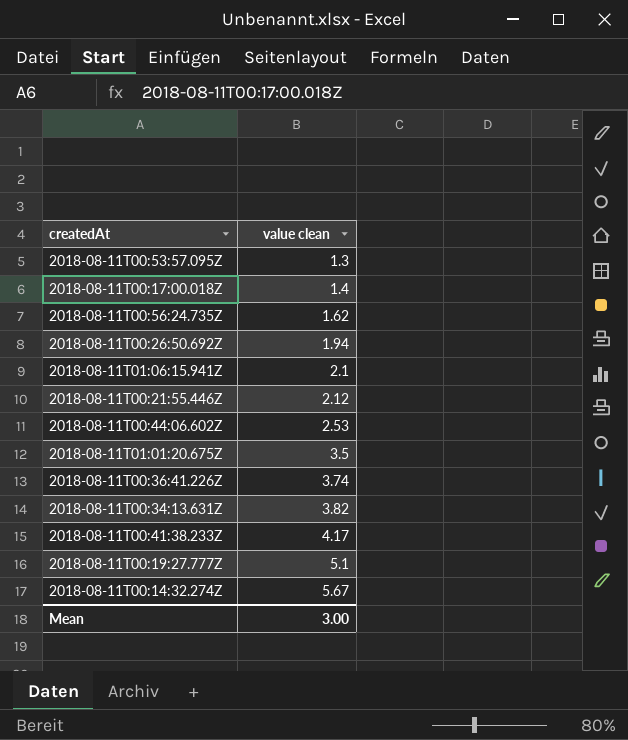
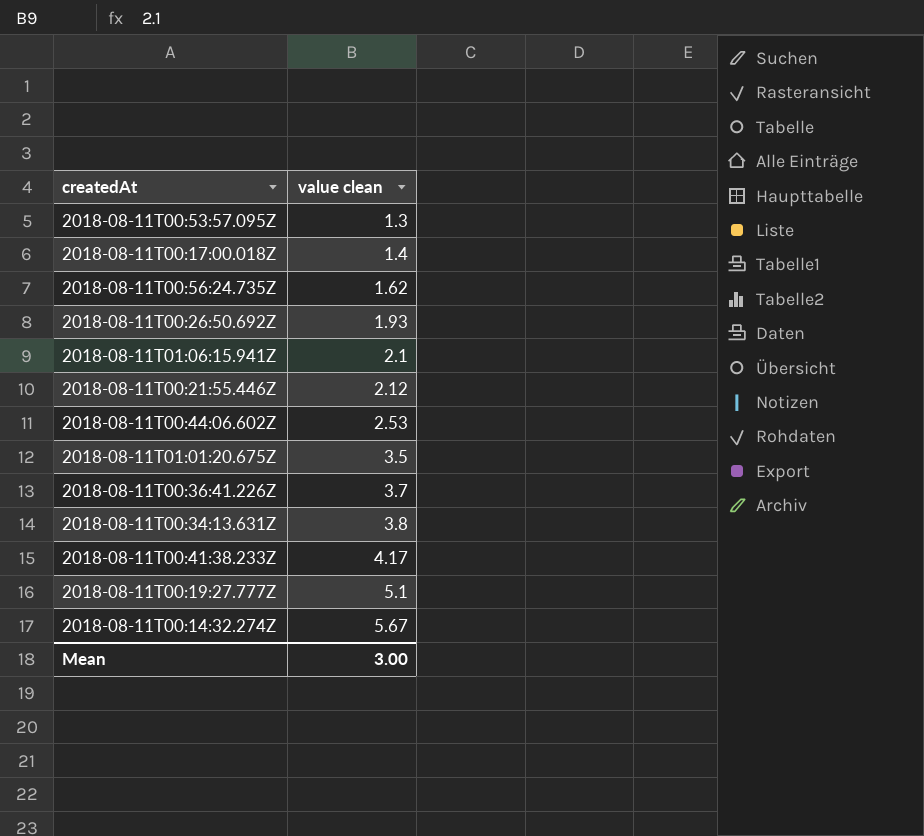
2018-08-11T00:26:50.692Z | value clean: 1.94 -> 1.93
2018-08-11T00:36:41.226Z | value clean: 3.74 -> 3.7
2018-08-11T00:34:13.631Z | value clean: 3.82 -> 3.8

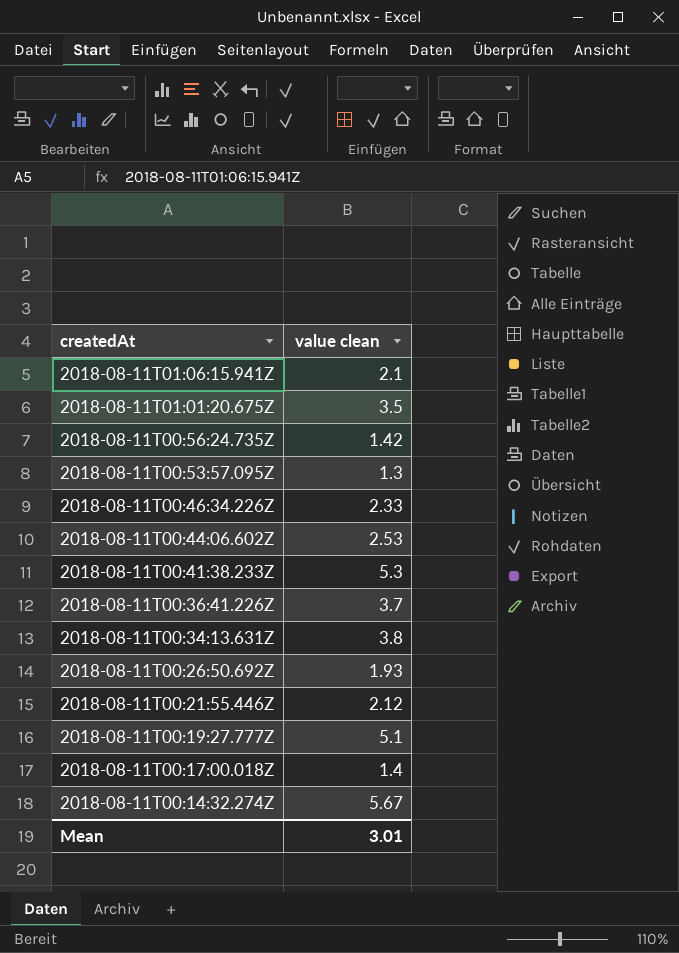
row order: value clean ascending -> createdAt descending
2018-08-11T00:56:24.735Z | value clean: 1.62 -> 1.42
row 2018-08-11T00:46:34.226Z: none -> 2.33
2018-08-11T00:41:38.233Z | value clean: 4.17 -> 5.3
Mean | value clean: 3.00 -> 3.01

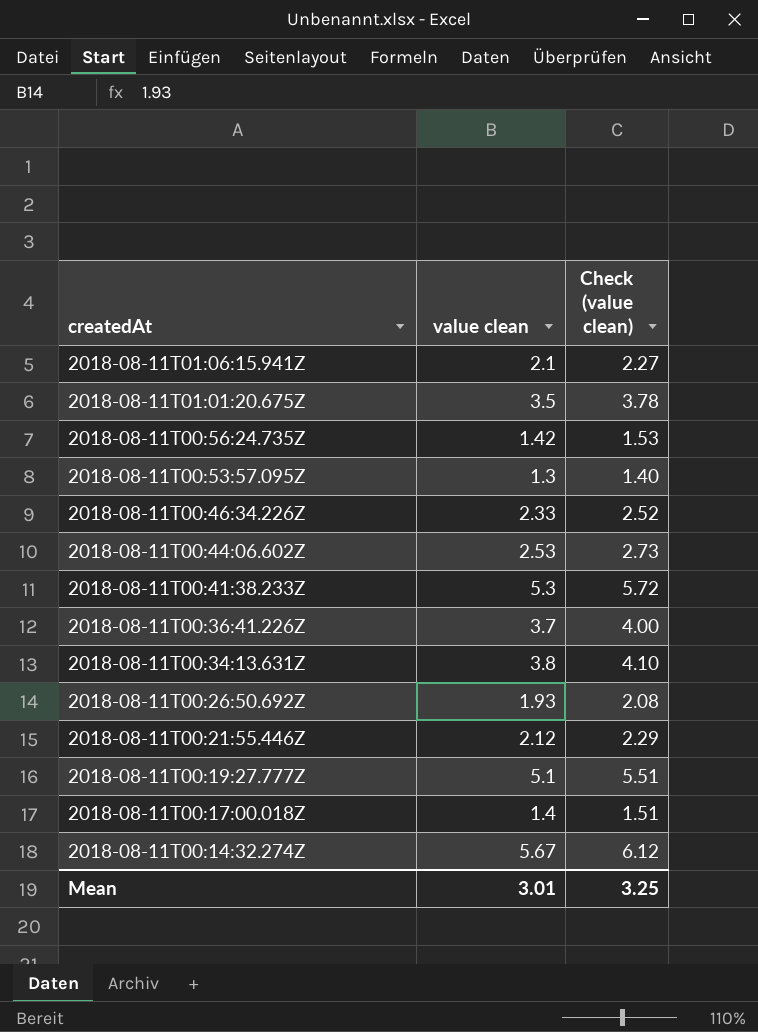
column Check (value clean) | formula: none -> [value clean] * 1.08

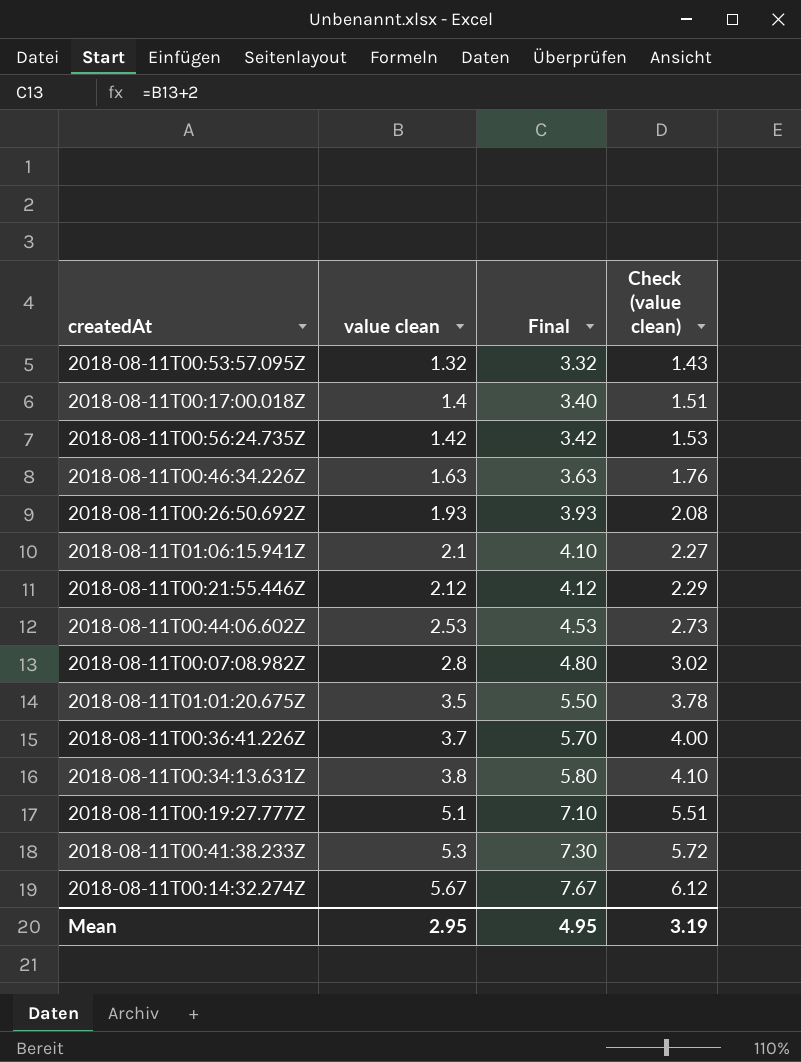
row order: createdAt descending -> value clean ascending
column Final | formula: none -> [value clean] + 2
2018-08-11T00:53:57.095Z | value clean: 1.3 -> 1.32
2018-08-11T00:53:57.095Z | Check (value clean): 1.40 -> 1.43
2018-08-11T00:46:34.226Z | value clean: 2.33 -> 1.63
2018-08-11T00:46:34.226Z | Check (value clean): 2.52 -> 1.76
row 2018-08-11T00:07:08.982Z: none -> 2.8 | 4.80 | 3.02
Mean | value clean: 3.01 -> 2.95
Mean | Check (value clean): 3.25 -> 3.19

